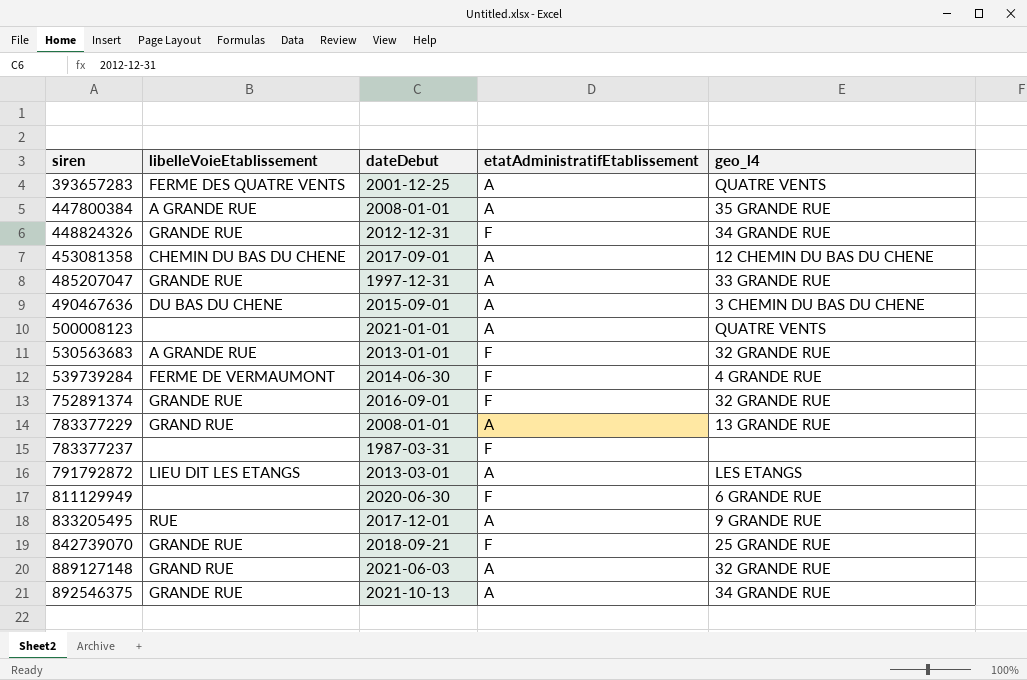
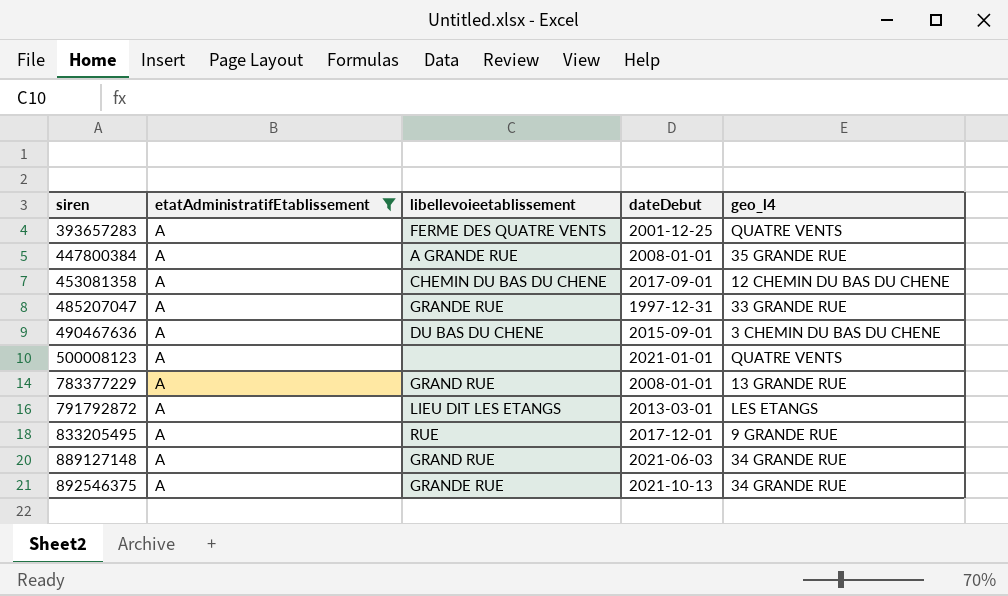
filter: none -> etatAdministratifEtablissement = A
column etatAdministratifEtablissement | position: 4 -> 2
column name: libelleVoieEtablissement -> libellevoieetablissement
889127148 | geo_l4: 32 GRANDE RUE -> 34 GRANDE RUE

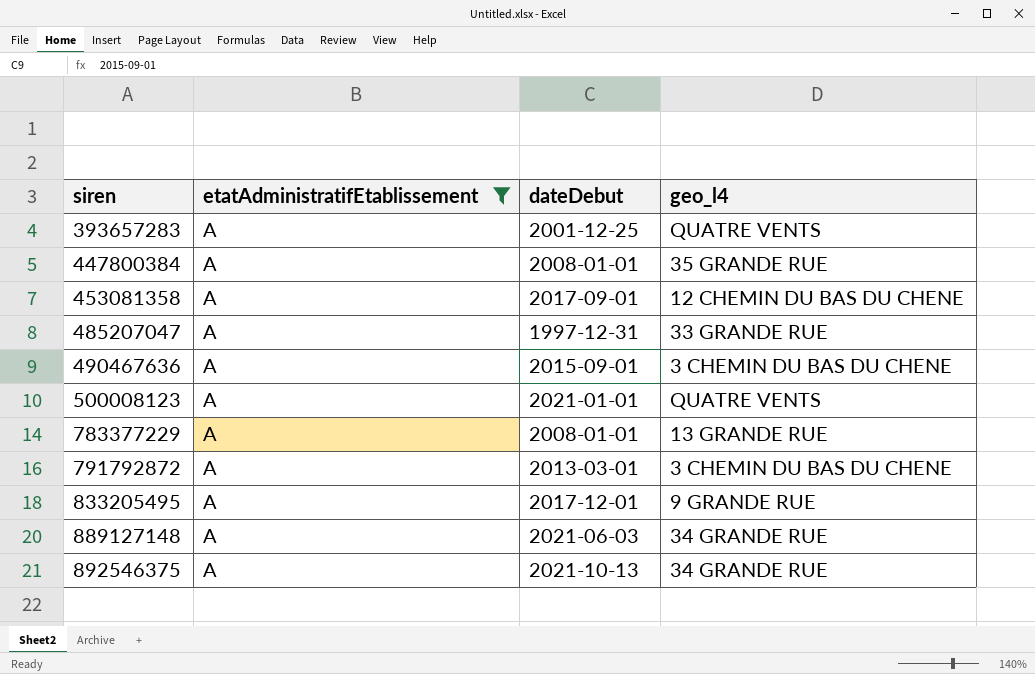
column libellevoieetablissement | position: 3 -> none
791792872 | geo_l4: LES ETANGS -> 3 CHEMIN DU BAS DU CHENE

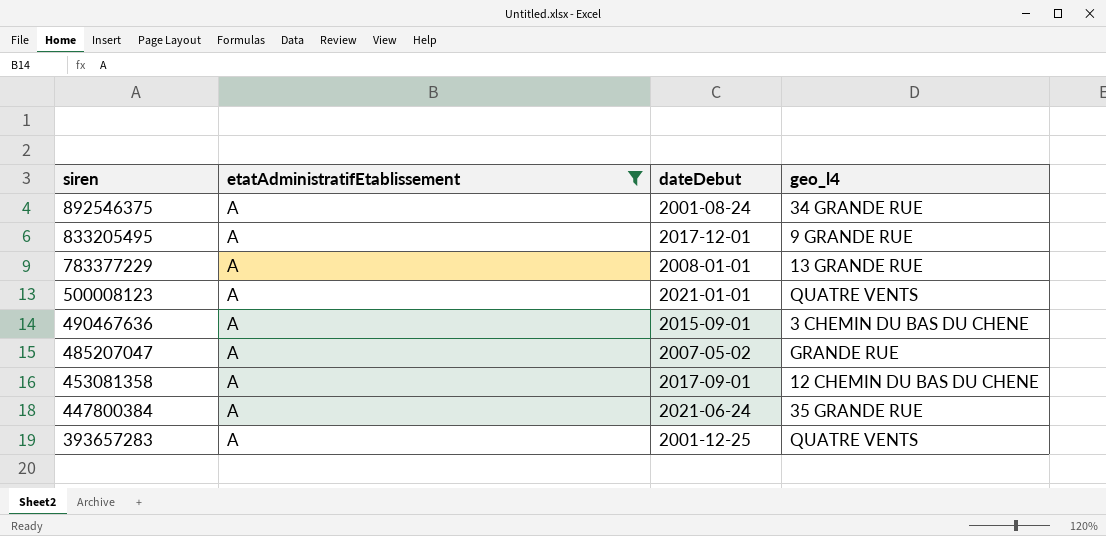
row order: siren ascending -> siren descending
row 791792872: A | 2013-03-01 | 3 CHEMIN DU BAS DU CHENE -> none
row 889127148: A | 2021-06-03 | 34 GRANDE RUE -> none
892546375 | dateDebut: 2021-10-13 -> 2001-08-24
485207047 | dateDebut: 1997-12-31 -> 2007-05-02
485207047 | geo_l4: 33 GRANDE RUE -> GRANDE RUE
447800384 | dateDebut: 2008-01-01 -> 2021-06-24

